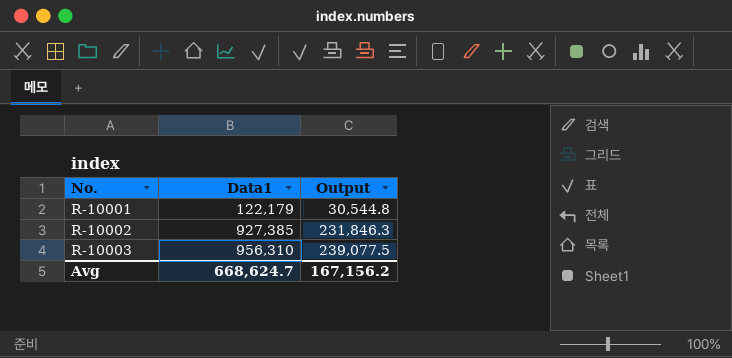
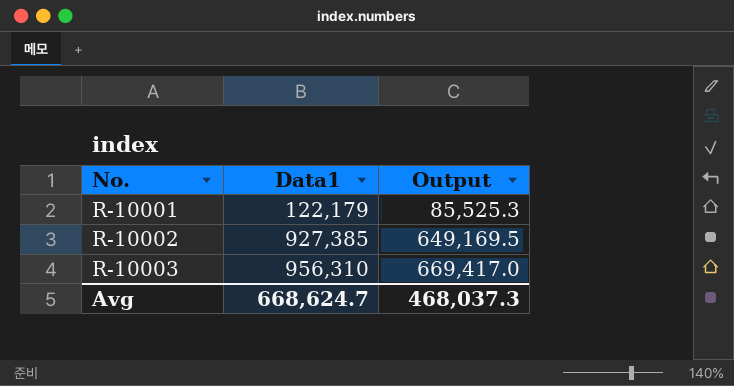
column Output | formula: [Data1] * 0.25 -> [Data1] * 0.7
Avg | Output: 167,156.2 -> 468,037.3

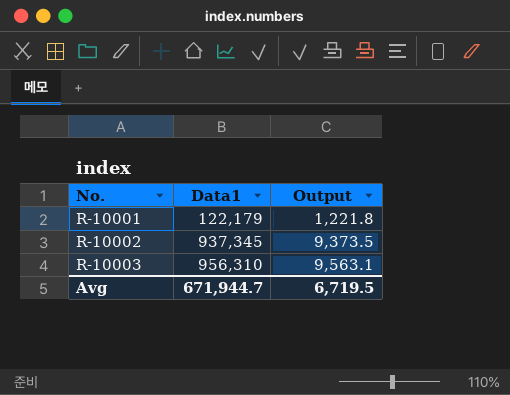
column Output | formula: [Data1] * 0.7 -> [Data1] * 0.01
R-10002 | Data1: 927,385 -> 937,345
Avg | Data1: 668,624.7 -> 671,944.7
Avg | Output: 468,037.3 -> 6,719.5

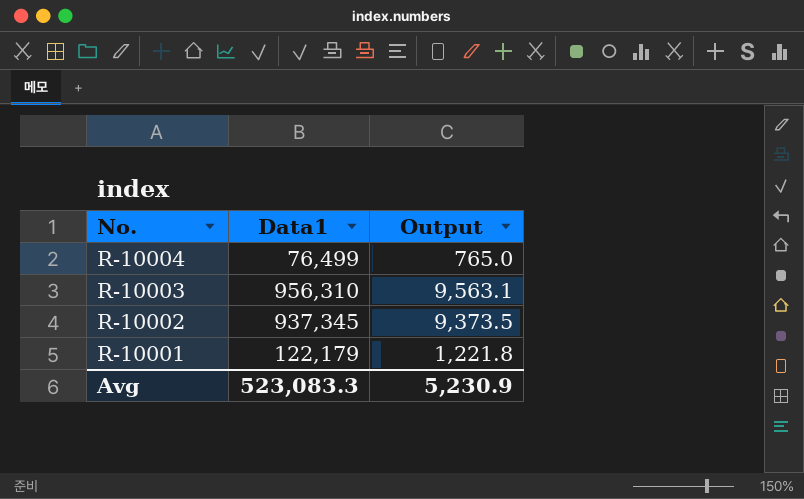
row order: No. ascending -> No. descending
row R-10004: none -> 76,499 | 765.0
Avg | Data1: 671,944.7 -> 523,083.3
Avg | Output: 6,719.5 -> 5,230.9

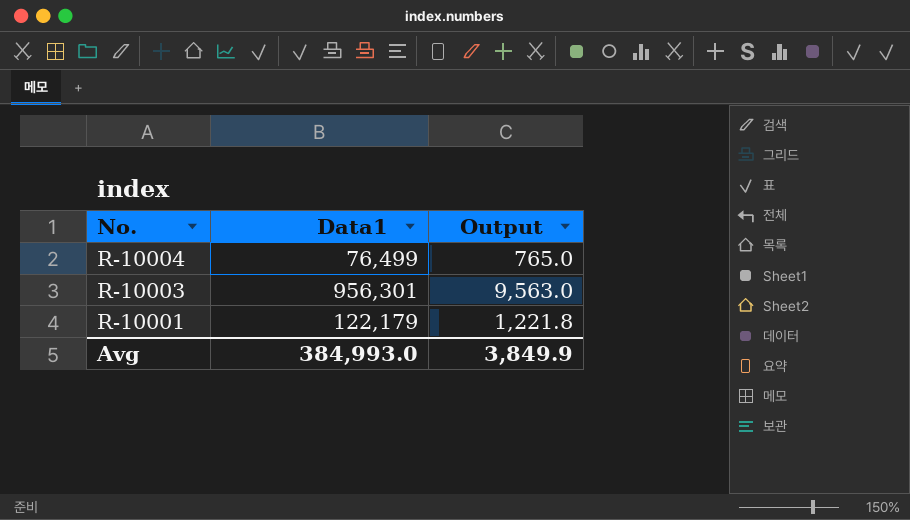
row R-10002: 937,345 | 9,373.5 -> none
R-10003 | Data1: 956,310 -> 956,301
R-10003 | Output: 9,563.1 -> 9,563.0
Avg | Data1: 523,083.3 -> 384,993.0
Avg | Output: 5,230.9 -> 3,849.9

